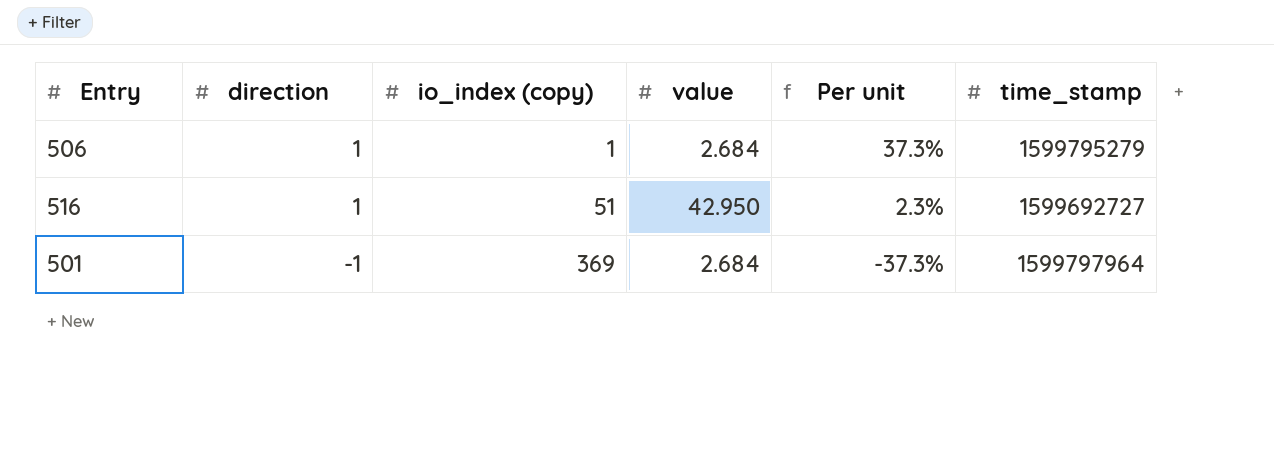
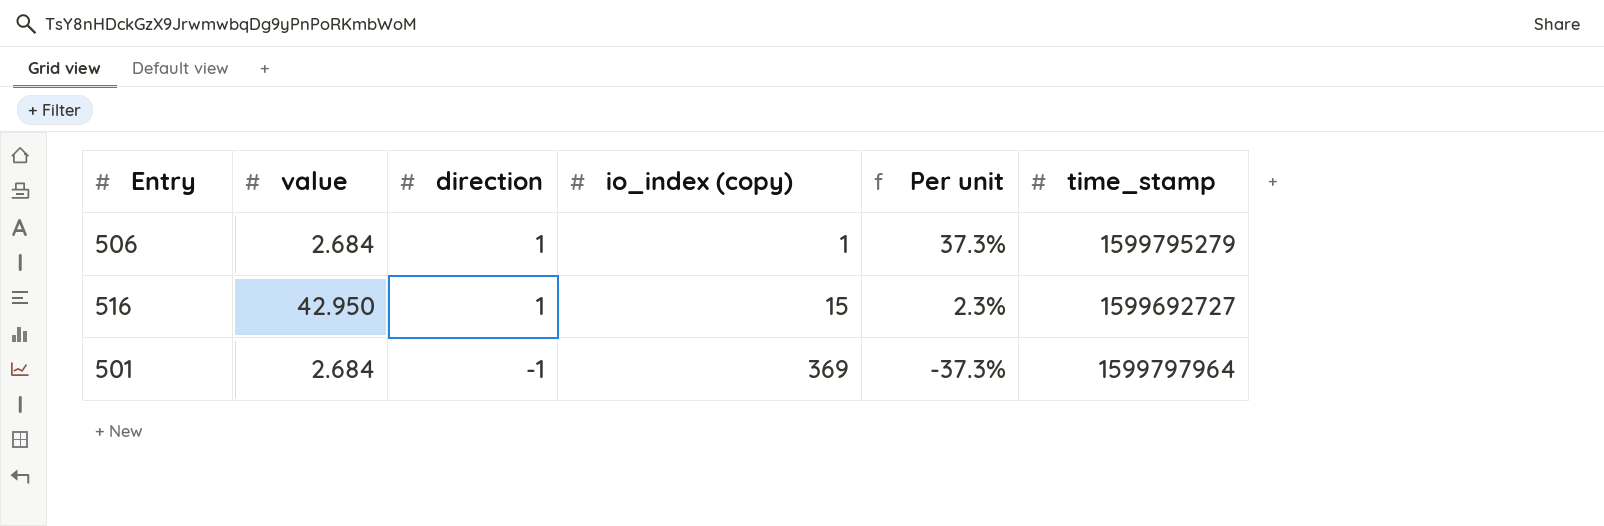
column value | position: 4 -> 2
516 | io_index (copy): 51 -> 15

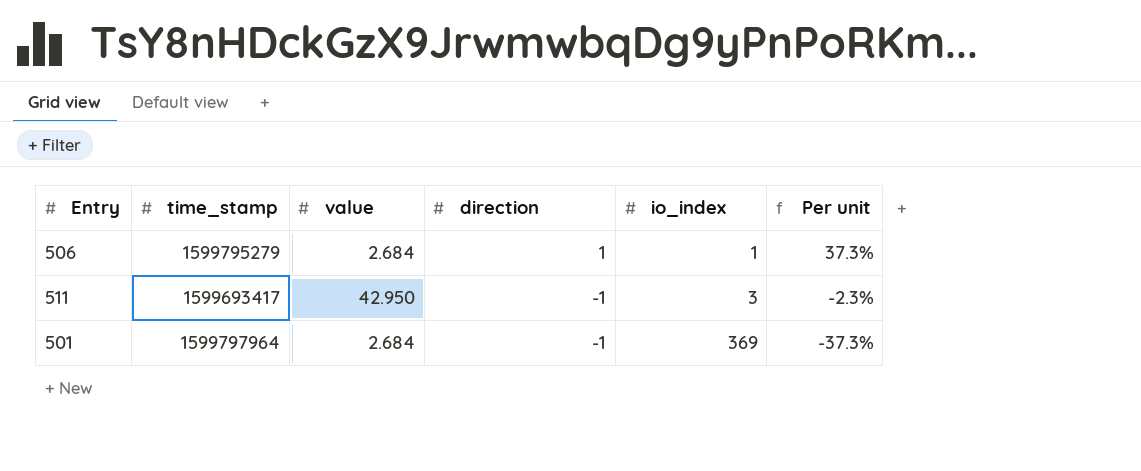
column time_stamp | position: 6 -> 2
column name: io_index (copy) -> io_index
row 516: 42.950 | 1 | 15 | 2.3% | 1599692727 -> none
row 511: none -> 1599693417 | 42.950 | -1 | 3 | -2.3%

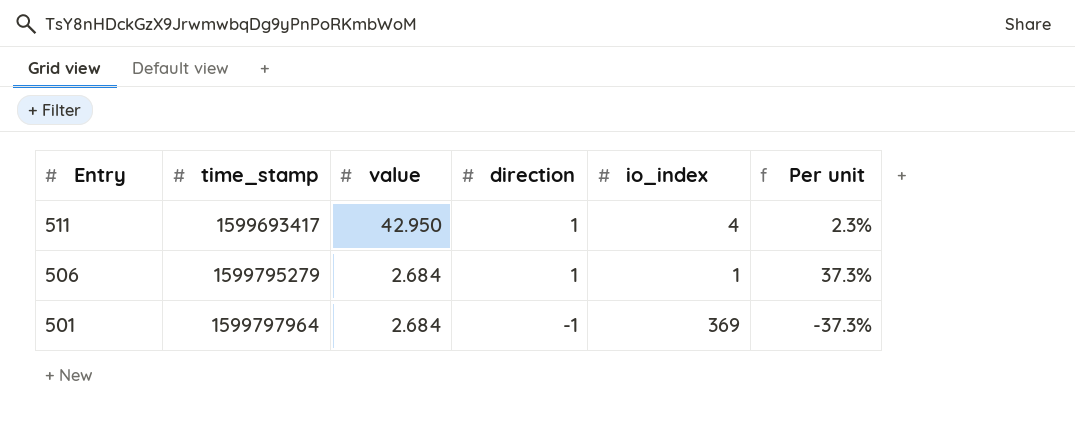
row order: direction descending -> Entry descending
511 | direction: -1 -> 1
511 | io_index: 3 -> 4
511 | Per unit: -2.3% -> 2.3%

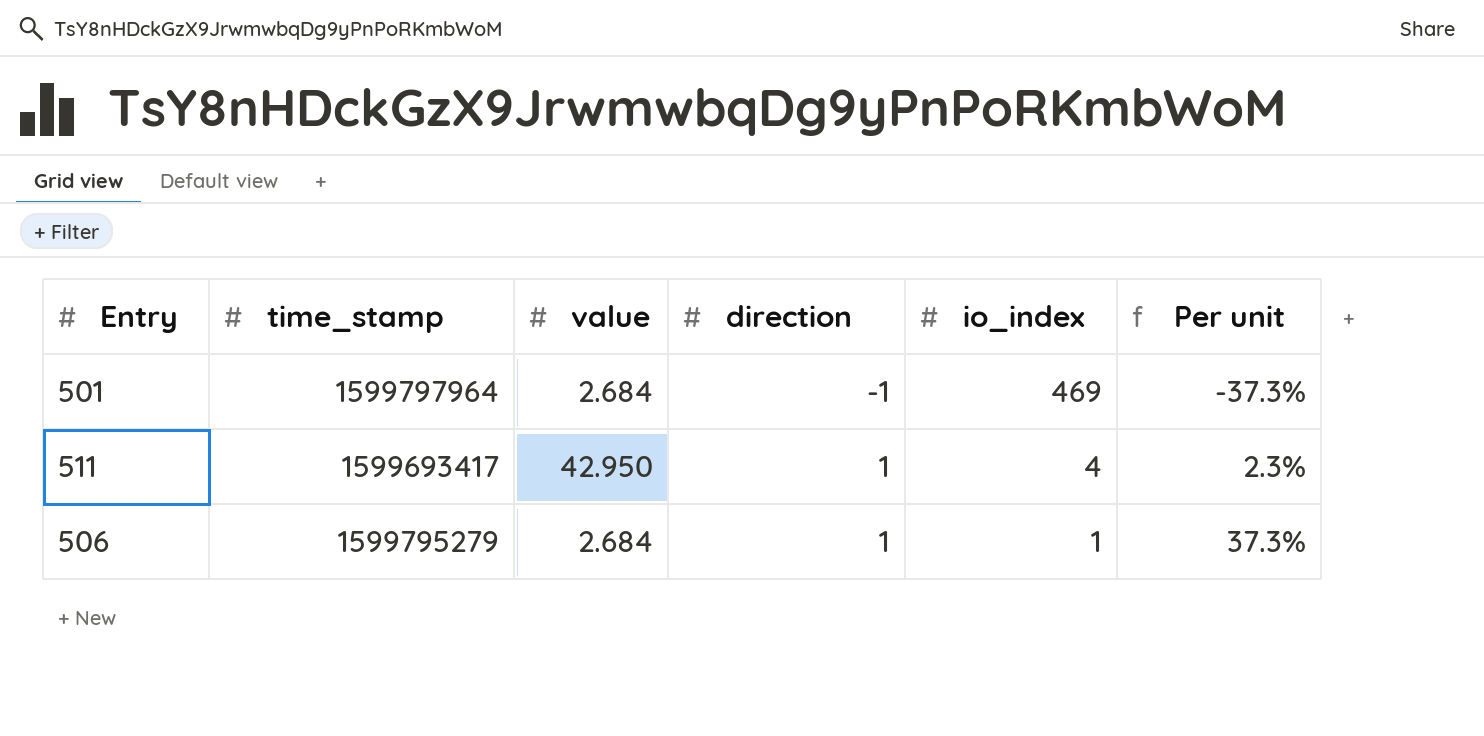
row order: Entry descending -> direction ascending
501 | io_index: 369 -> 469

